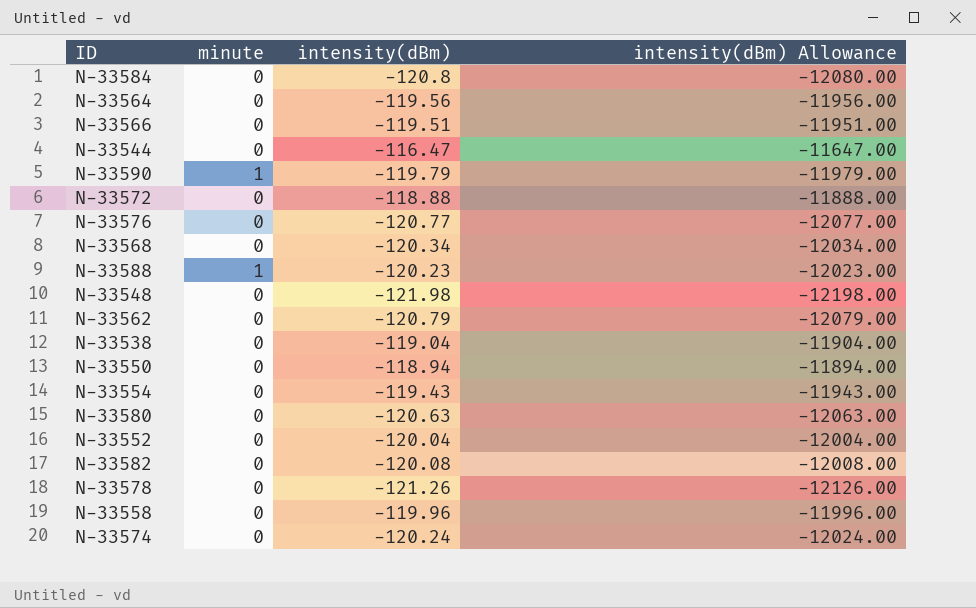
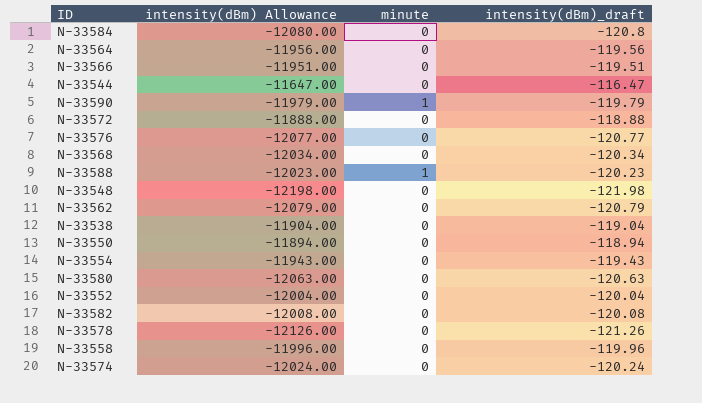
column intensity(dBm) Allowance | position: 4 -> 2
column name: intensity(dBm) -> intensity(dBm)_draft

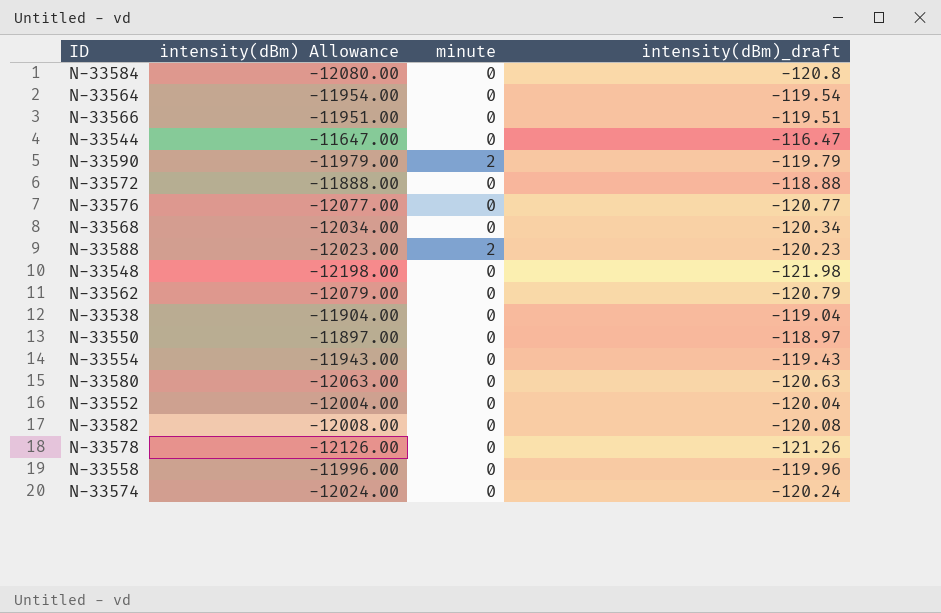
N-33564 | intensity(dBm) Allowance: -11956.00 -> -11954.00
N-33564 | intensity(dBm)_draft: -119.56 -> -119.54
N-33590 | minute: 1 -> 2
N-33588 | minute: 1 -> 2
N-33550 | intensity(dBm) Allowance: -11894.00 -> -11897.00
N-33550 | intensity(dBm)_draft: -118.94 -> -118.97

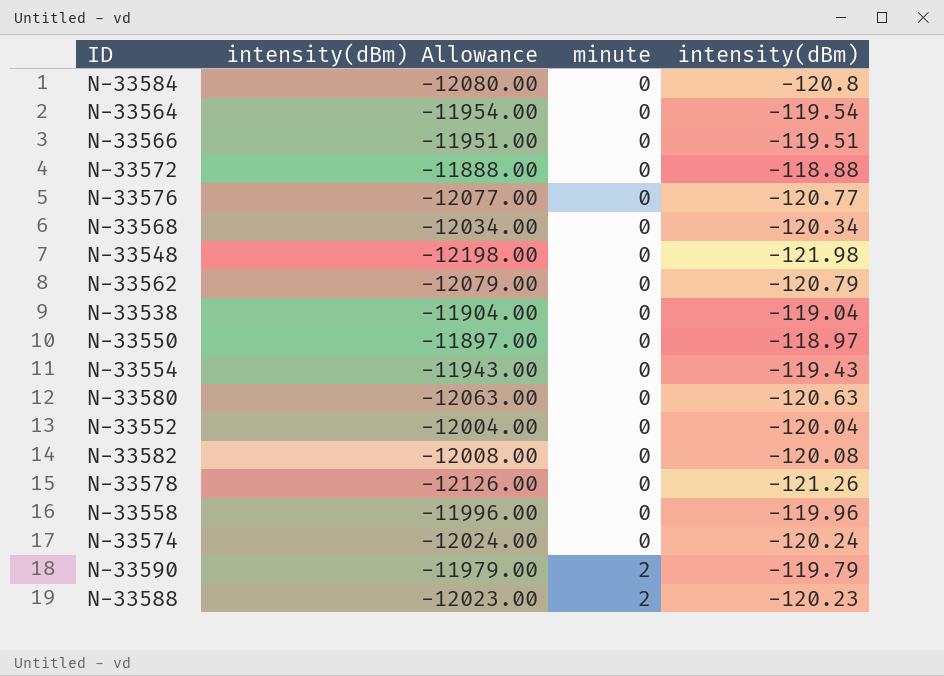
row order: none -> minute ascending
column name: intensity(dBm)_draft -> intensity(dBm)
row N-33544: -11647.00 | 0 | -116.47 -> none

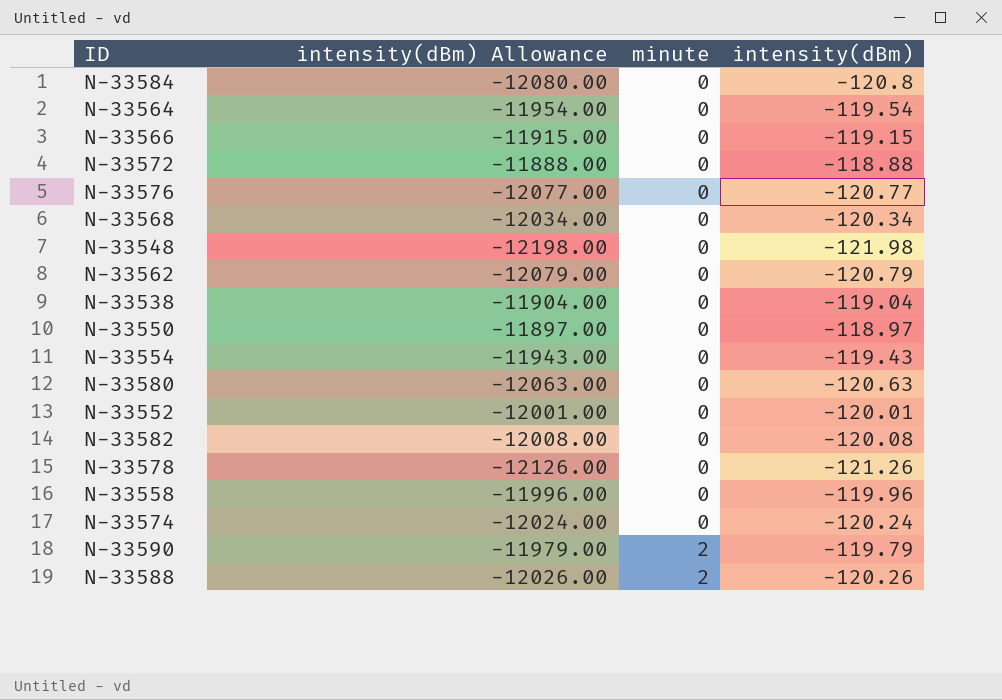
N-33566 | intensity(dBm) Allowance: -11951.00 -> -11915.00
N-33566 | intensity(dBm): -119.51 -> -119.15
N-33552 | intensity(dBm) Allowance: -12004.00 -> -12001.00
N-33552 | intensity(dBm): -120.04 -> -120.01
N-33588 | intensity(dBm) Allowance: -12023.00 -> -12026.00
N-33588 | intensity(dBm): -120.23 -> -120.26

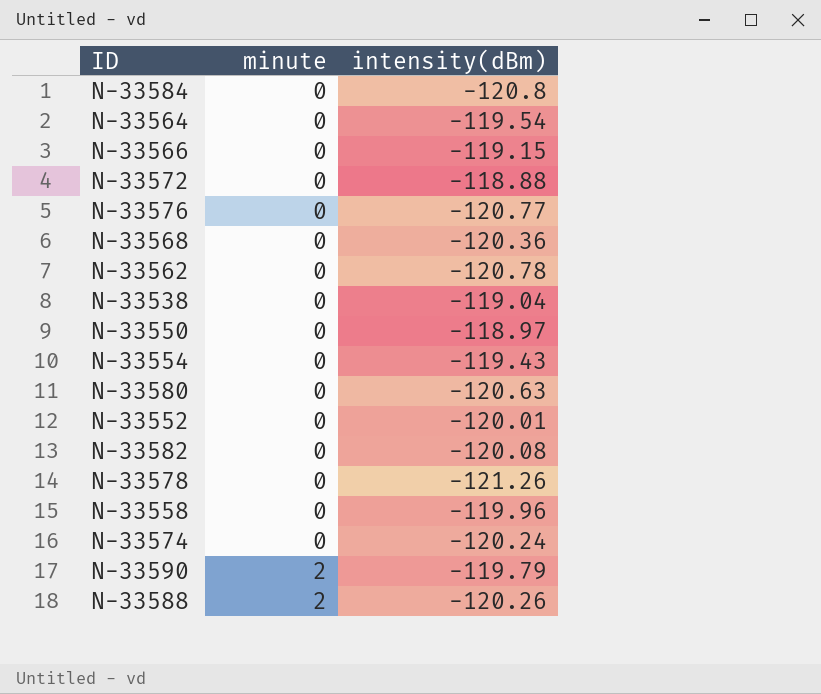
column intensity(dBm) Allowance | formula: [intensity(dBm)] * 100 -> none
row N-33548: -12198.00 | 0 | -121.98 -> none
N-33568 | intensity(dBm): -120.34 -> -120.36
N-33562 | intensity(dBm): -120.79 -> -120.78

